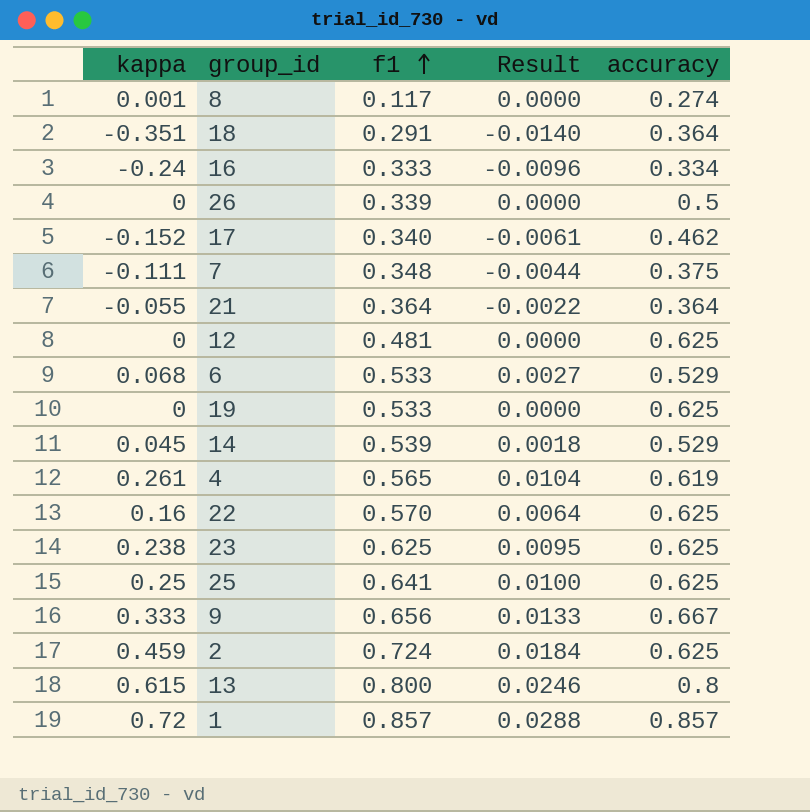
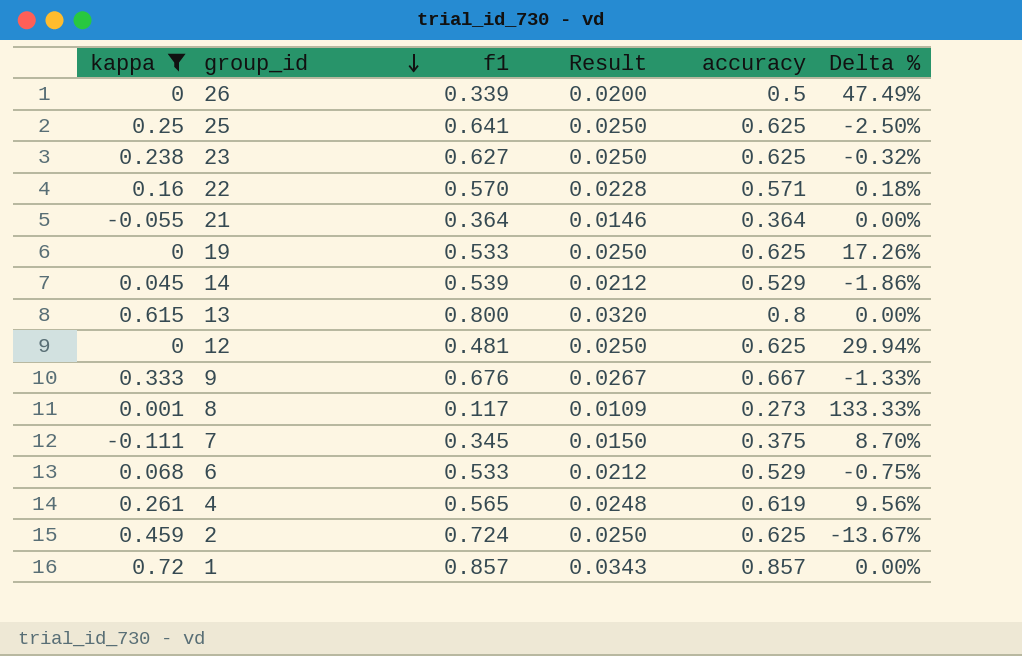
filter: none -> kappa >= -0.111
row order: f1 ascending -> group_id descending
column Result | formula: [kappa] * 0.04 -> [accuracy] * 0.04
column Delta % | formula: none -> ([accuracy] - [f1]) / [f1]
23 | f1: 0.625 -> 0.627
22 | accuracy: 0.625 -> 0.571
9 | f1: 0.656 -> 0.676
8 | accuracy: 0.274 -> 0.273
7 | f1: 0.348 -> 0.345

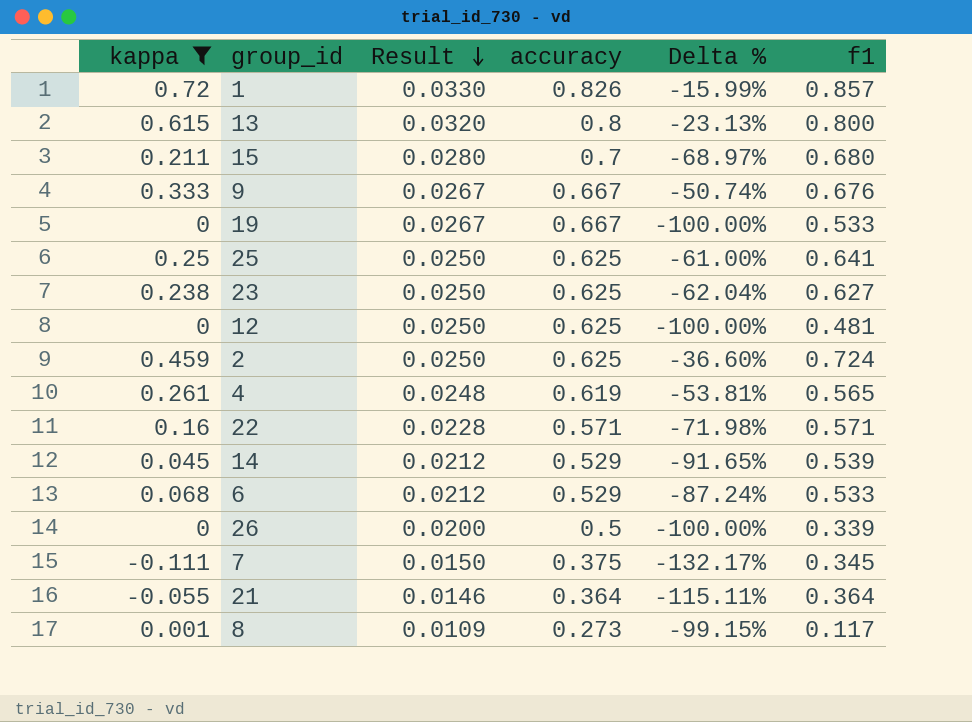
row order: group_id descending -> Result descending
column Delta % | formula: ([accuracy] - [f1]) / [f1] -> ([kappa] - [f1]) / [f1]
column f1 | position: 3 -> 6
1 | Result: 0.0343 -> 0.0330
1 | accuracy: 0.857 -> 0.826
row 15: none -> 0.211 | 0.0280 | 0.7 | -68.97% | 0.680
19 | Result: 0.0250 -> 0.0267
19 | accuracy: 0.625 -> 0.667
22 | f1: 0.570 -> 0.571

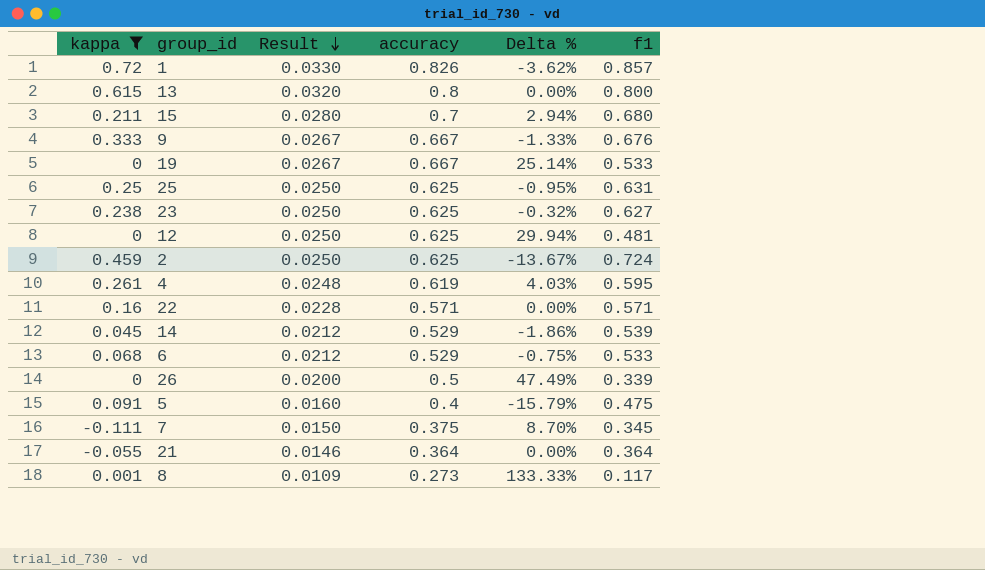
column Delta % | formula: ([kappa] - [f1]) / [f1] -> ([accuracy] - [f1]) / [f1]
25 | f1: 0.641 -> 0.631
4 | f1: 0.565 -> 0.595
row 5: none -> 0.091 | 0.0160 | 0.4 | -15.79% | 0.475

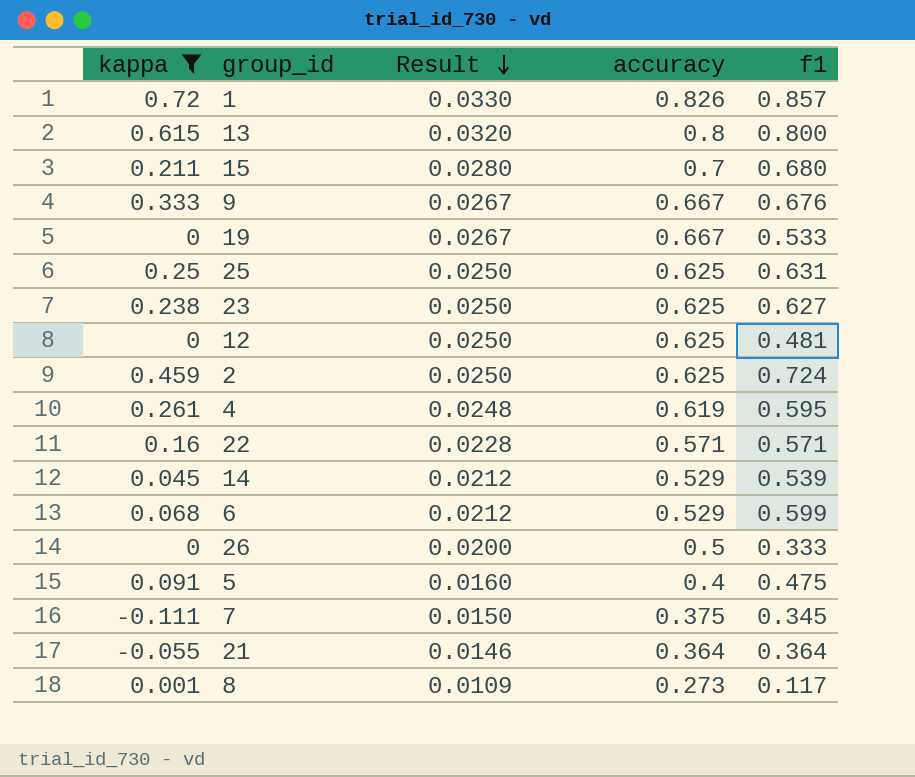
column Delta % | formula: ([accuracy] - [f1]) / [f1] -> none
6 | f1: 0.533 -> 0.599
26 | f1: 0.339 -> 0.333

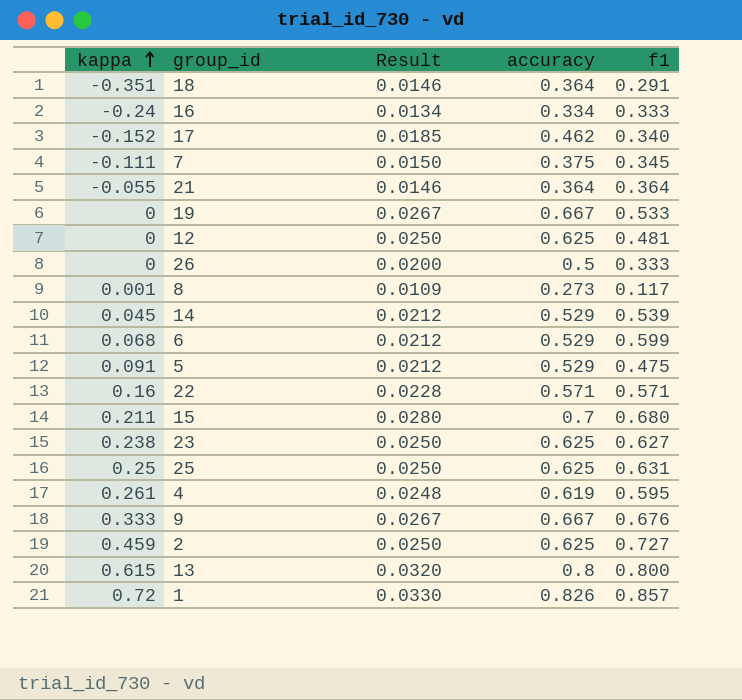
filter: kappa >= -0.111 -> none
row order: Result descending -> kappa ascending
5 | Result: 0.0160 -> 0.0212
5 | accuracy: 0.4 -> 0.529
2 | f1: 0.724 -> 0.727

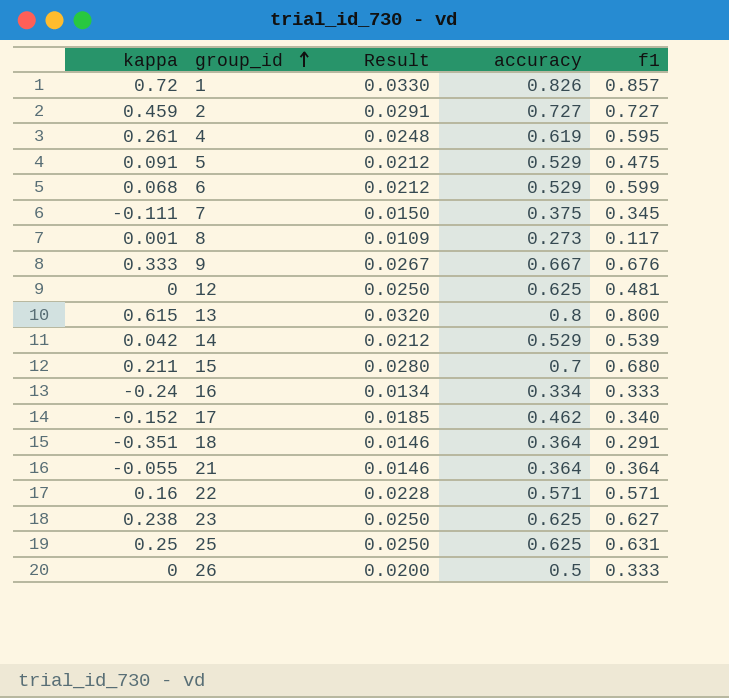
row order: kappa ascending -> group_id ascending
row 19: 0 | 0.0267 | 0.667 | 0.533 -> none
2 | Result: 0.0250 -> 0.0291
2 | accuracy: 0.625 -> 0.727
14 | kappa: 0.045 -> 0.042

